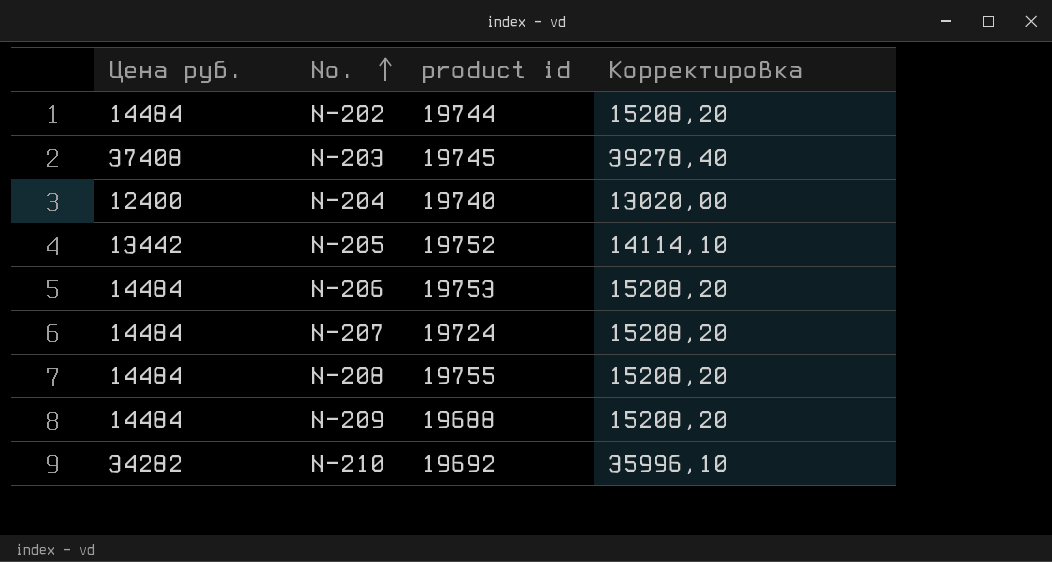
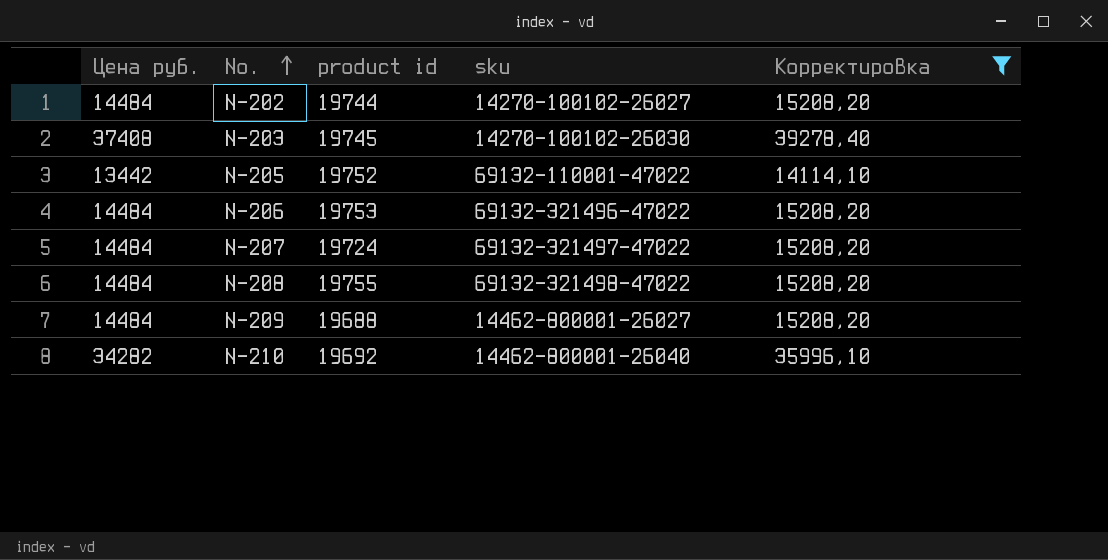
filter: none -> Корректировка != 13020,00
column sku | position: none -> 4

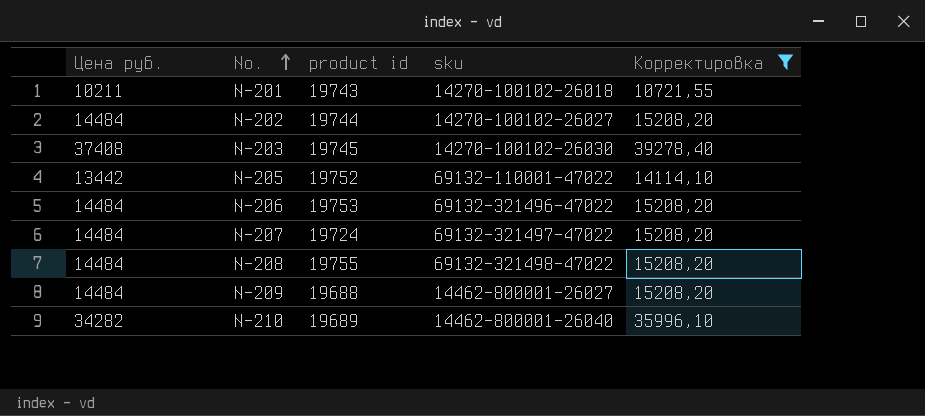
row N-201: none -> 10211 | 19743 | 14270-100102-26018 | 10721,55
N-210 | product id: 19692 -> 19689

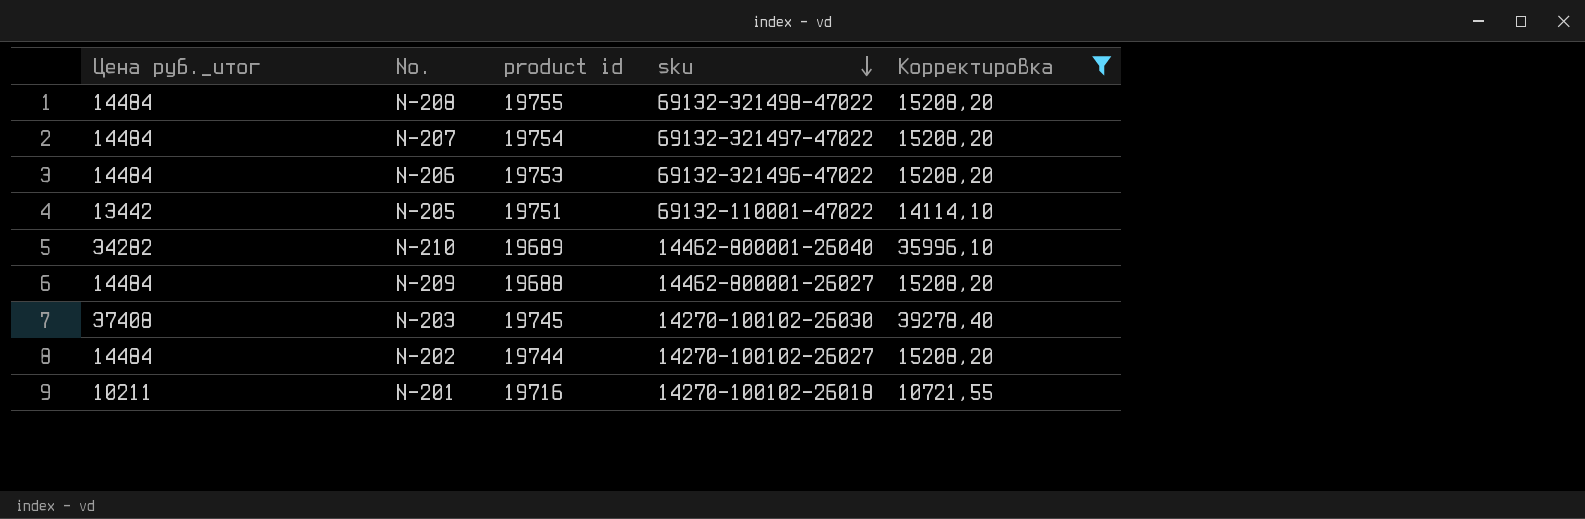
row order: No. ascending -> sku descending
column name: Цена руб. -> Цена руб._итог
N-207 | product id: 19724 -> 19754
N-205 | product id: 19752 -> 19751
N-201 | product id: 19743 -> 19716

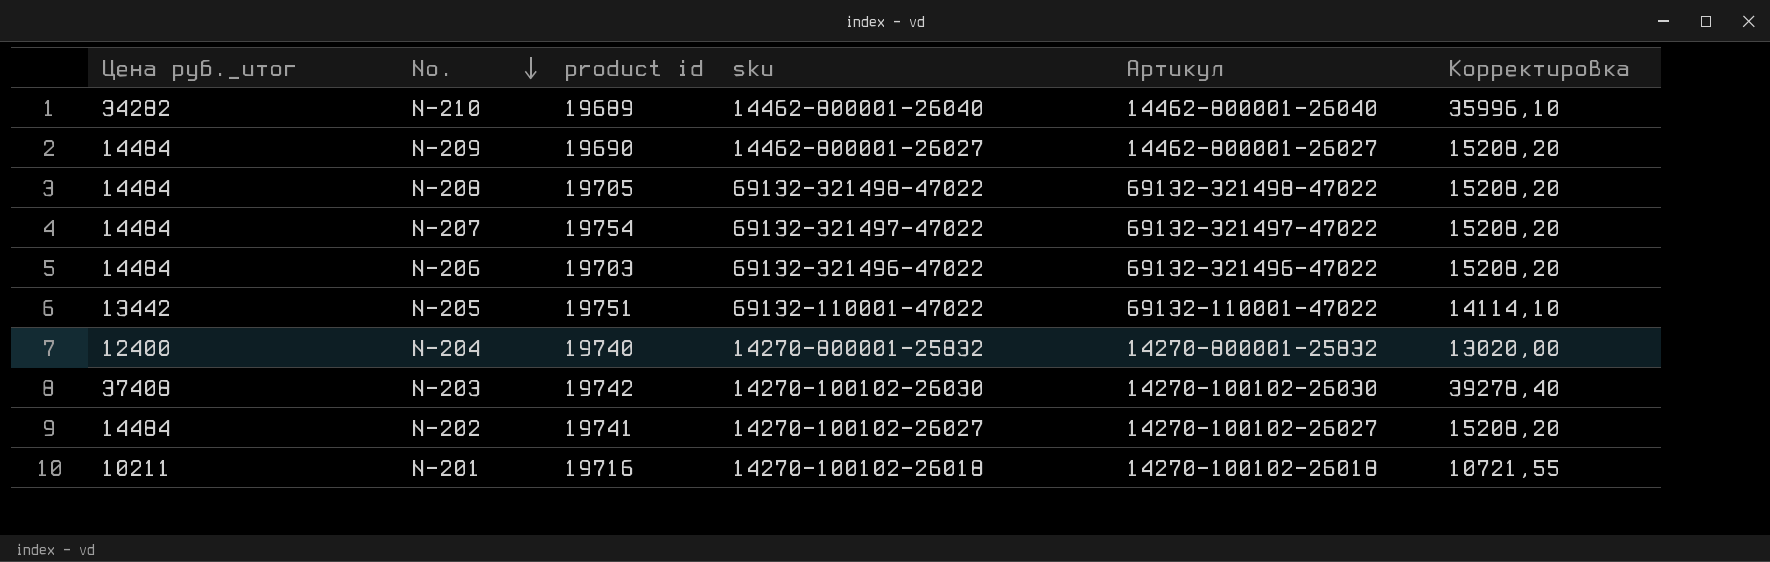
filter: Корректировка != 13020,00 -> none
row order: sku descending -> No. descending
column Артикул | position: none -> 5
N-209 | product id: 19688 -> 19690
N-208 | product id: 19755 -> 19705
N-206 | product id: 19753 -> 19703
N-203 | product id: 19745 -> 19742
N-202 | product id: 19744 -> 19741

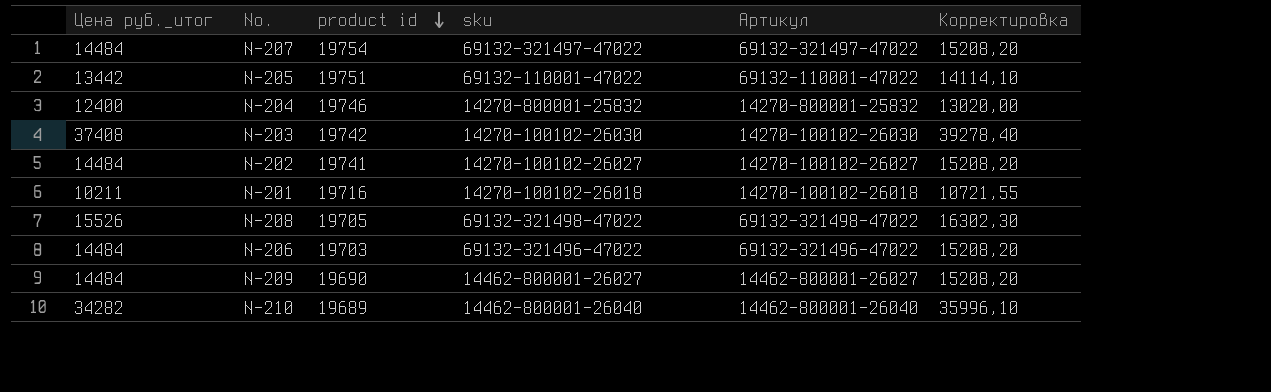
row order: No. descending -> product id descending
N-204 | product id: 19740 -> 19746
N-208 | Цена руб._итог: 14484 -> 15526
N-208 | Корректировка: 15208,20 -> 16302,30

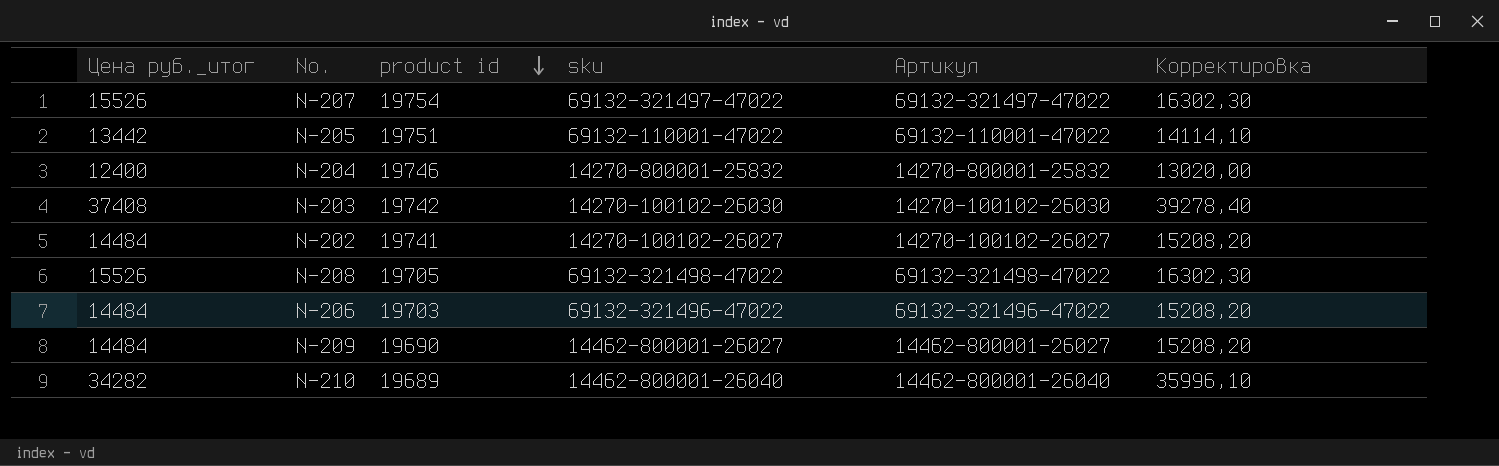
row N-201: 10211 | 19716 | 14270-100102-26018 | 14270-100102-26018 | 10721,55 -> none
N-207 | Цена руб._итог: 14484 -> 15526
N-207 | Корректировка: 15208,20 -> 16302,30

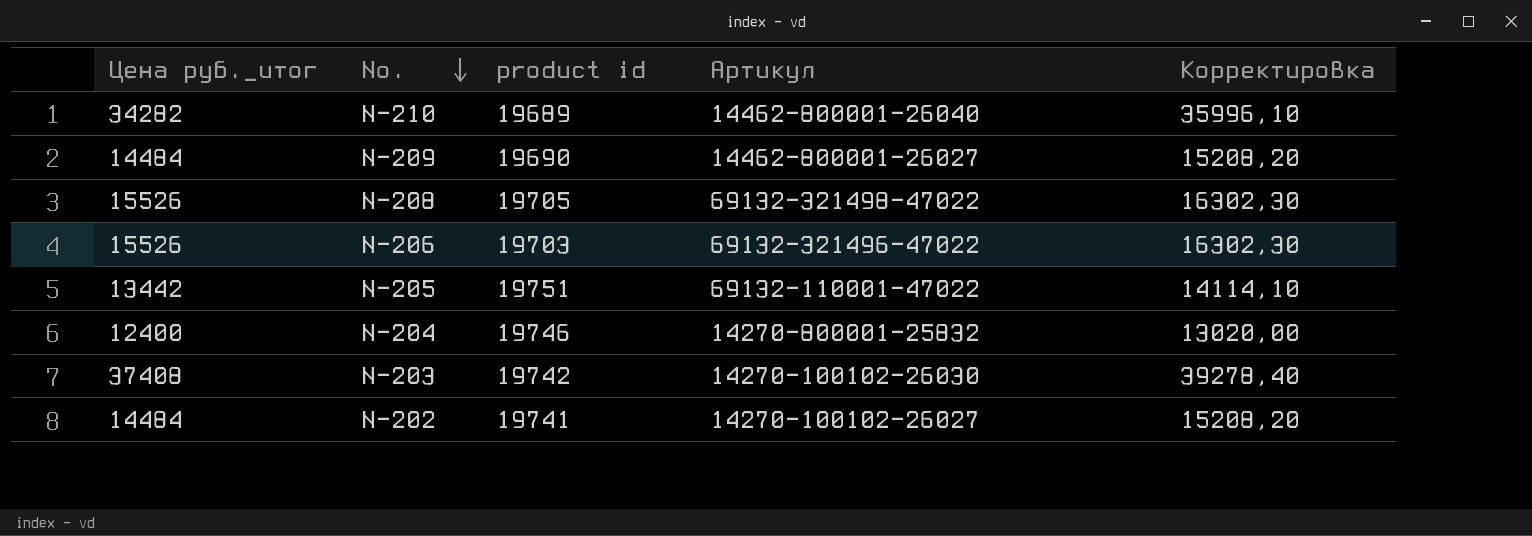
row order: product id descending -> No. descending
column sku | position: 4 -> none
row N-207: 15526 | 19754 | 69132-321497-47022 | 69132-321497-47022 | 16302,30 -> none
N-206 | Цена руб._итог: 14484 -> 15526
N-206 | Корректировка: 15208,20 -> 16302,30

